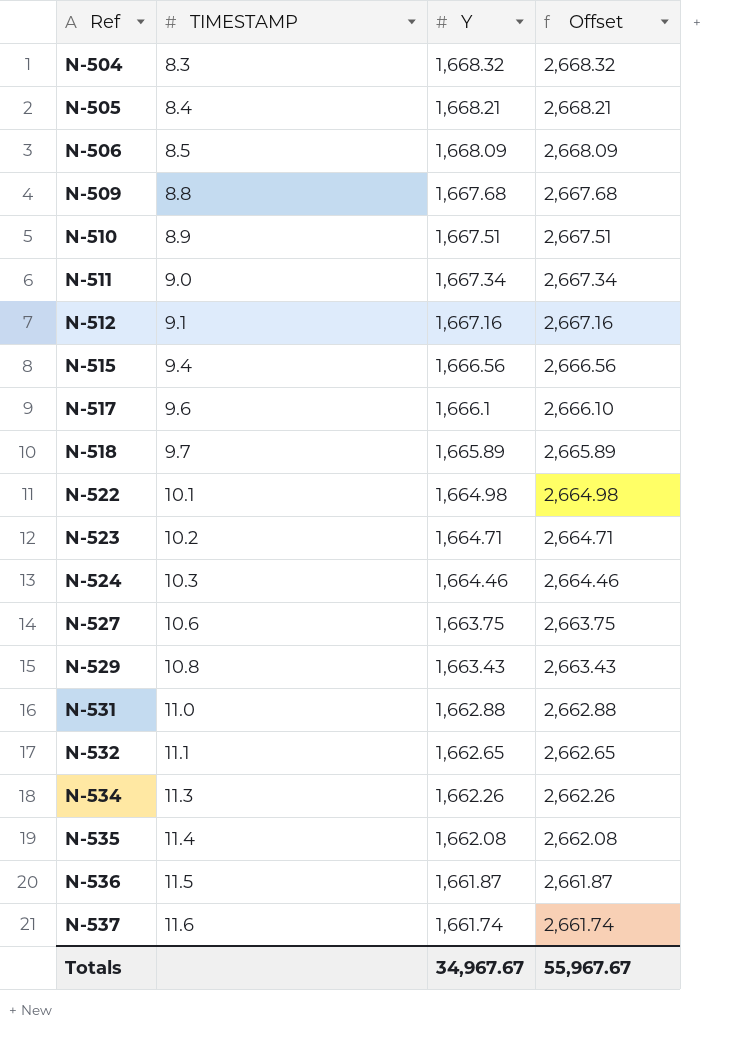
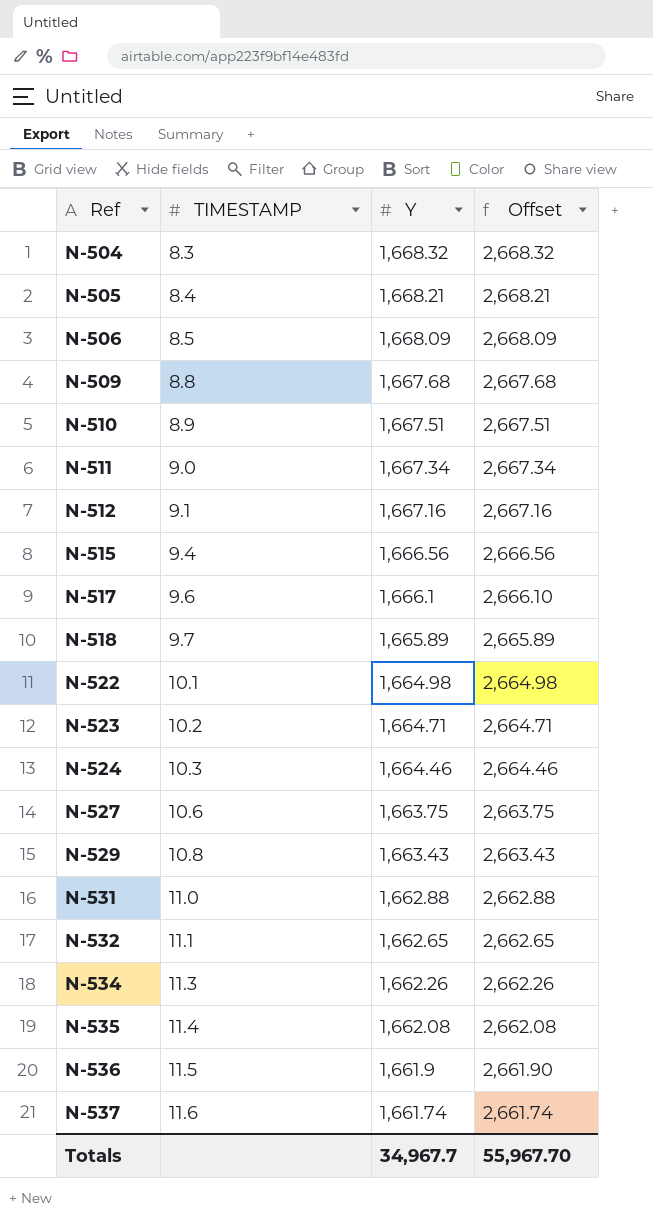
N-536 | Y: 1,661.87 -> 1,661.9
N-536 | Offset: 2,661.87 -> 2,661.90
Totals | Y: 34,967.67 -> 34,967.7
Totals | Offset: 55,967.67 -> 55,967.70

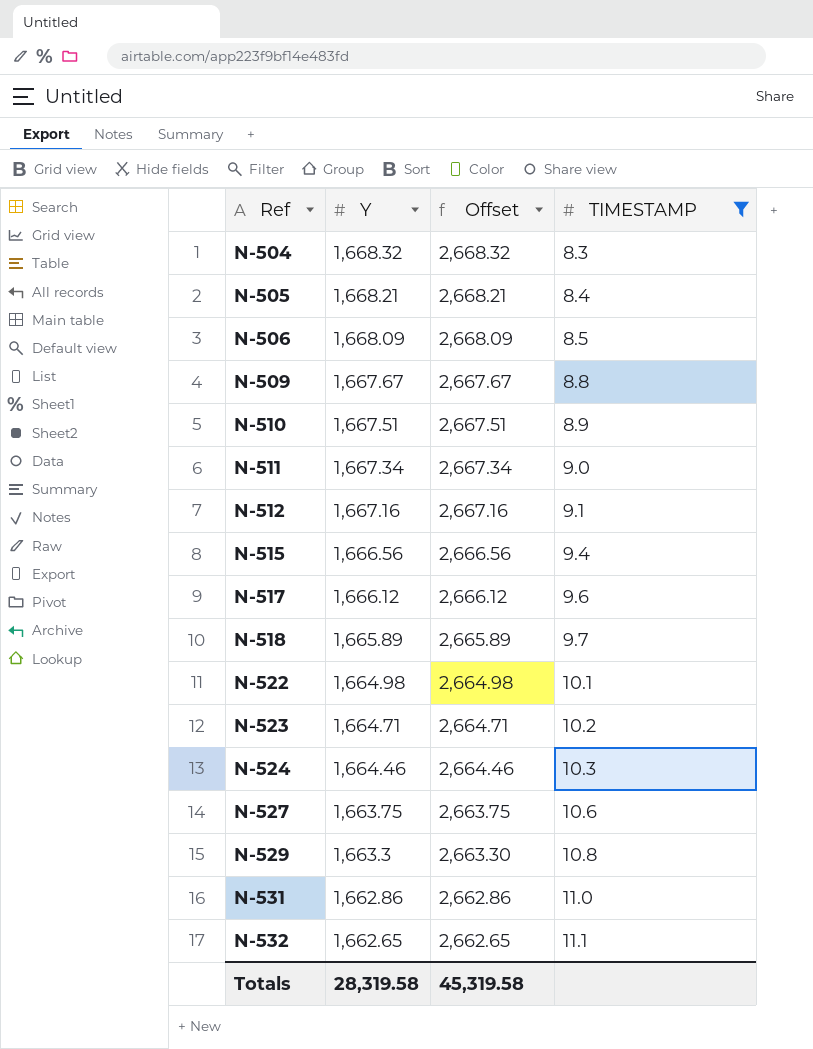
filter: none -> TIMESTAMP <= 11.1
column TIMESTAMP | position: 2 -> 4
N-509 | Y: 1,667.68 -> 1,667.67
N-509 | Offset: 2,667.68 -> 2,667.67
N-517 | Y: 1,666.1 -> 1,666.12
N-517 | Offset: 2,666.10 -> 2,666.12
N-529 | Y: 1,663.43 -> 1,663.3
N-529 | Offset: 2,663.43 -> 2,663.30
N-531 | Y: 1,662.88 -> 1,662.86
N-531 | Offset: 2,662.88 -> 2,662.86
Totals | Y: 34,967.7 -> 28,319.58
Totals | Offset: 55,967.70 -> 45,319.58

